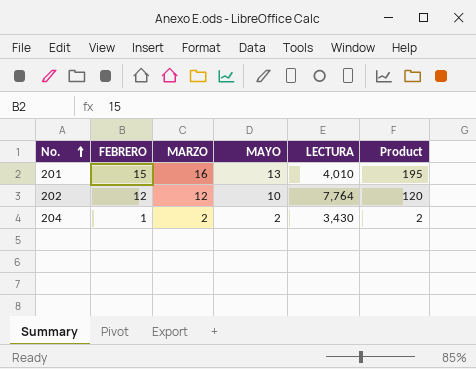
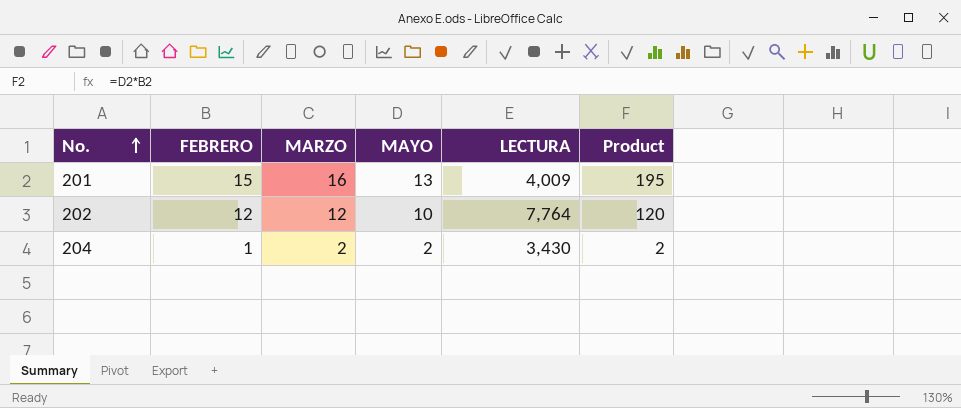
201 | LECTURA: 4,010 -> 4,009

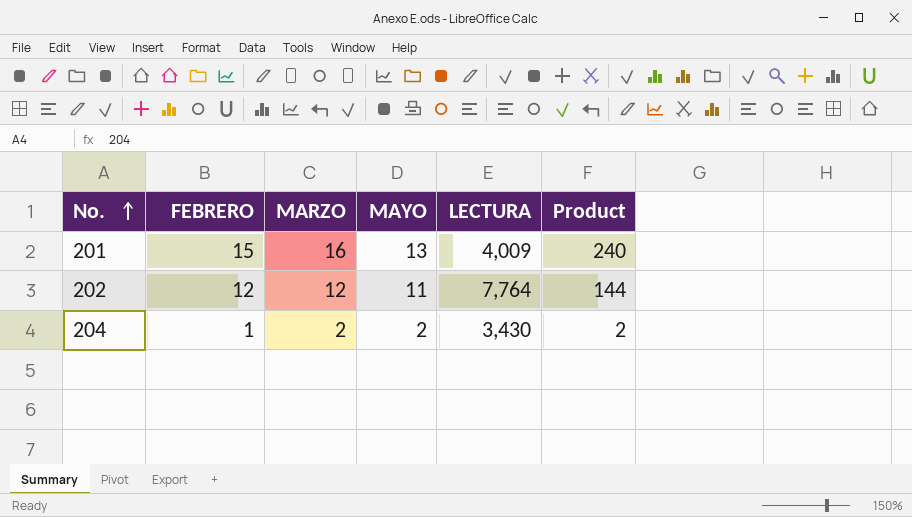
column Product | formula: [FEBRERO] * [MAYO] -> [FEBRERO] * [MARZO]
202 | MAYO: 10 -> 11

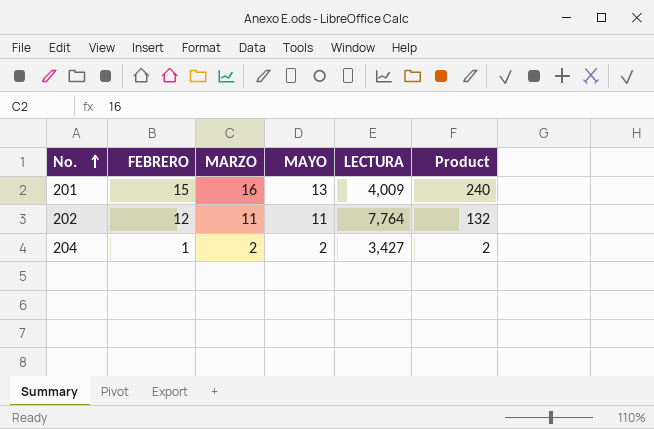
202 | MARZO: 12 -> 11
202 | Product: 144 -> 132
204 | LECTURA: 3,430 -> 3,427

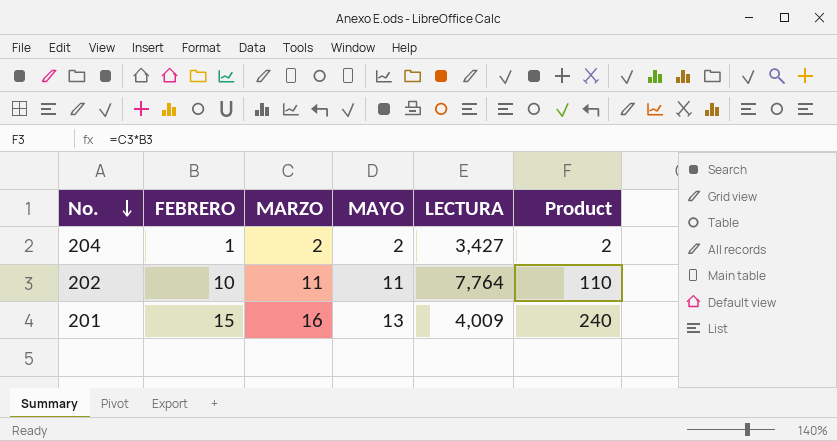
row order: No. ascending -> No. descending
202 | FEBRERO: 12 -> 10
202 | Product: 132 -> 110

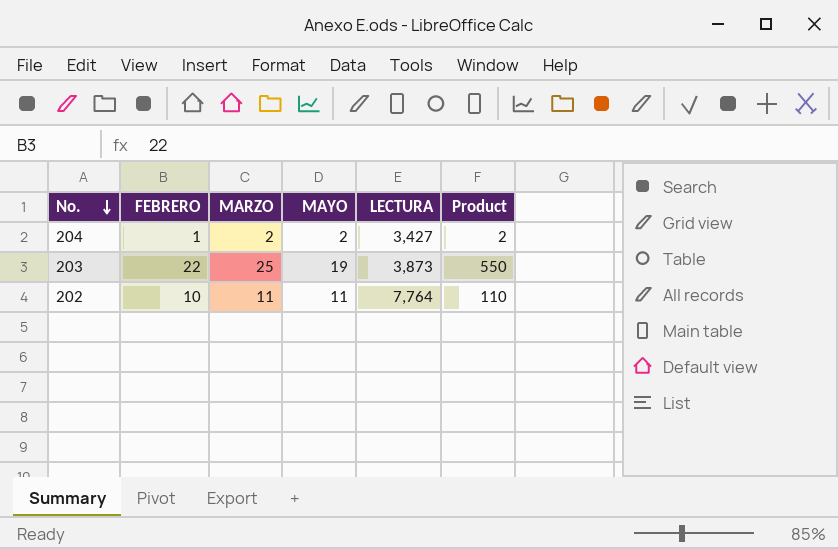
row 201: 15 | 16 | 13 | 4,009 | 240 -> none
row 203: none -> 22 | 25 | 19 | 3,873 | 550

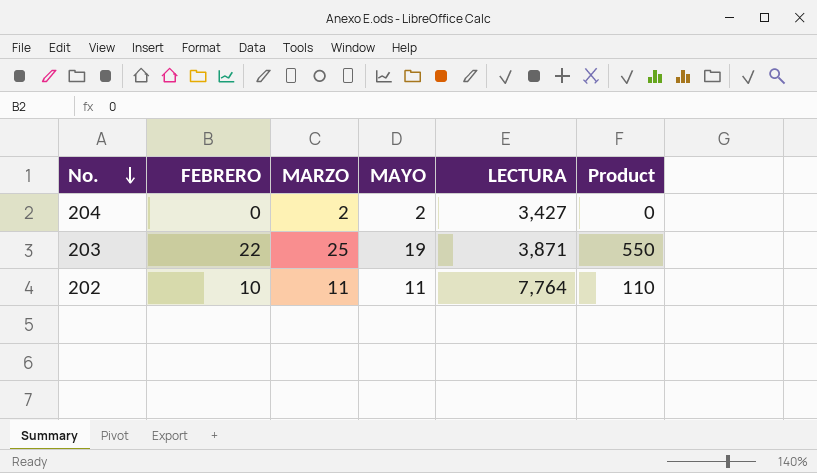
204 | FEBRERO: 1 -> 0
204 | Product: 2 -> 0
203 | LECTURA: 3,873 -> 3,871

